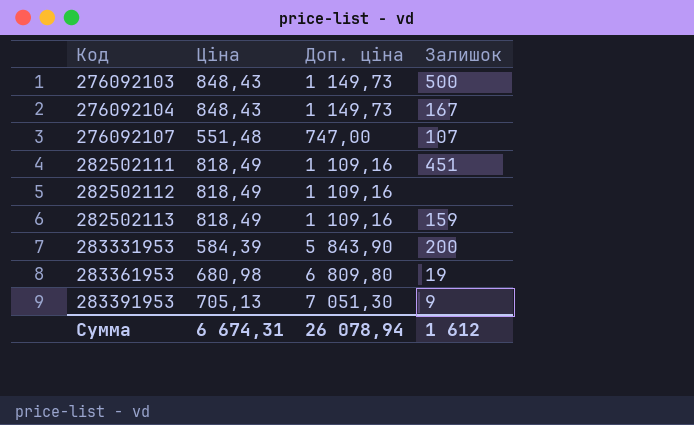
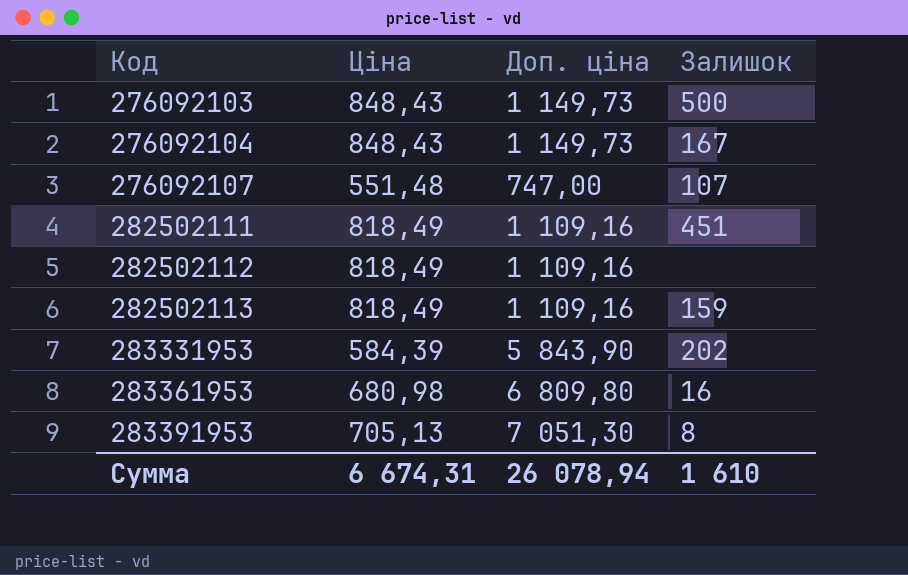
283331953 | Залишок: 200 -> 202
283361953 | Залишок: 19 -> 16
283391953 | Залишок: 9 -> 8
Сумма | Залишок: 1 612 -> 1 610

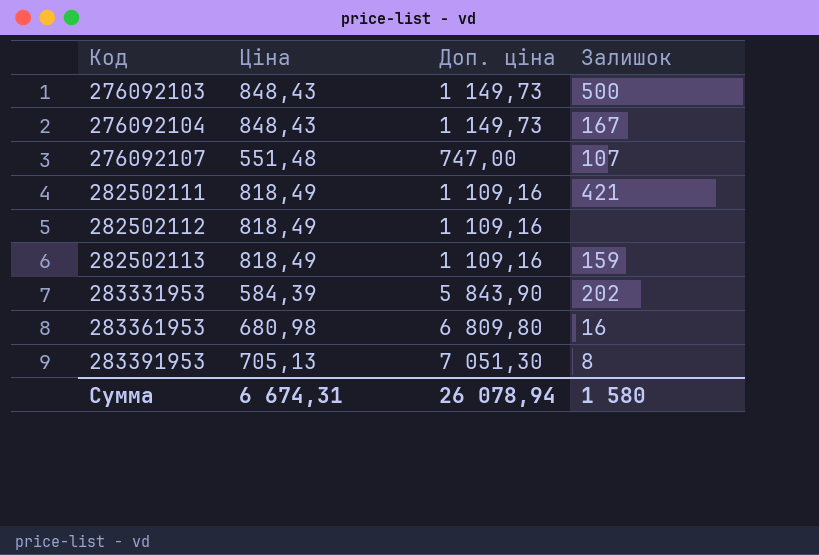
282502111 | Залишок: 451 -> 421
Сумма | Залишок: 1 610 -> 1 580

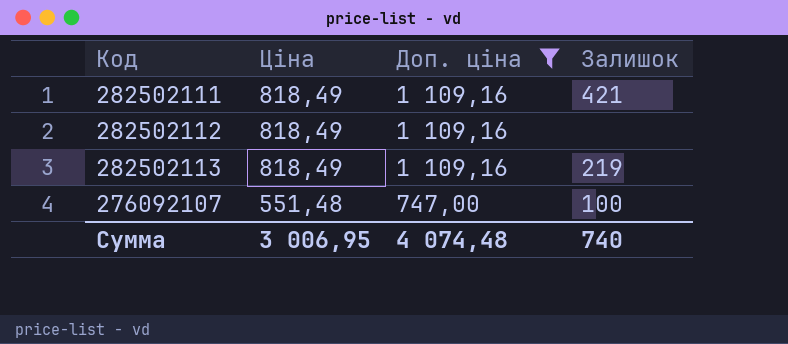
filter: none -> Доп. ціна <= 1 109,16
row order: Код ascending -> Ціна descending
282502113 | Залишок: 159 -> 219
276092107 | Залишок: 107 -> 100
Сумма | Ціна: 6 674,31 -> 3 006,95
Сумма | Доп. ціна: 26 078,94 -> 4 074,48
Сумма | Залишок: 1 580 -> 740

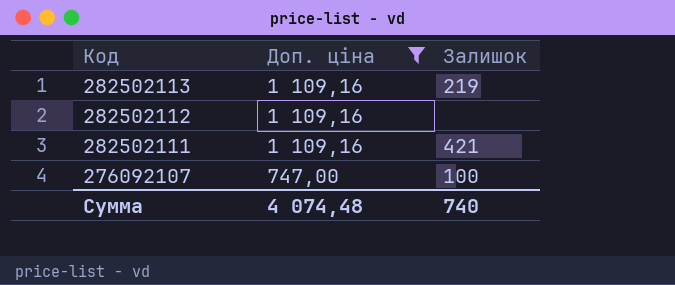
row order: Ціна descending -> Код descending
column Ціна | position: 2 -> none

